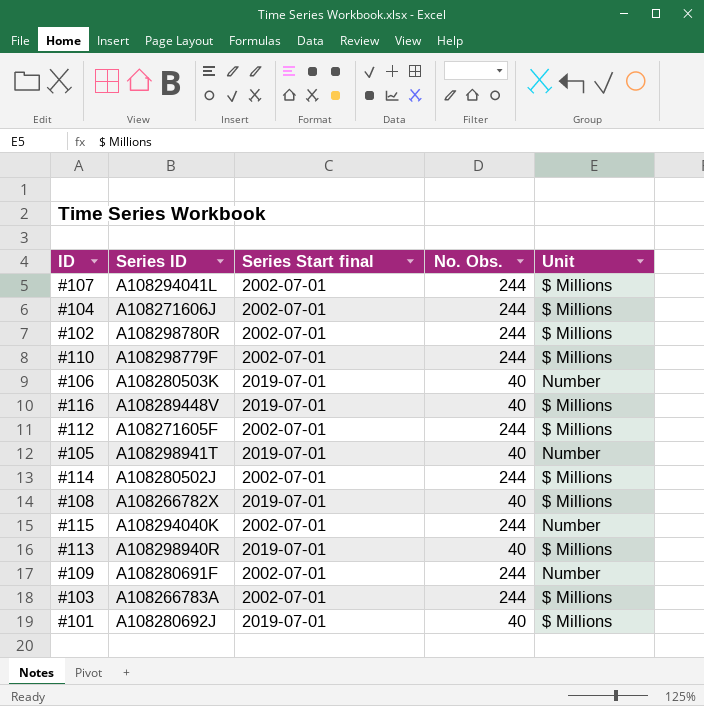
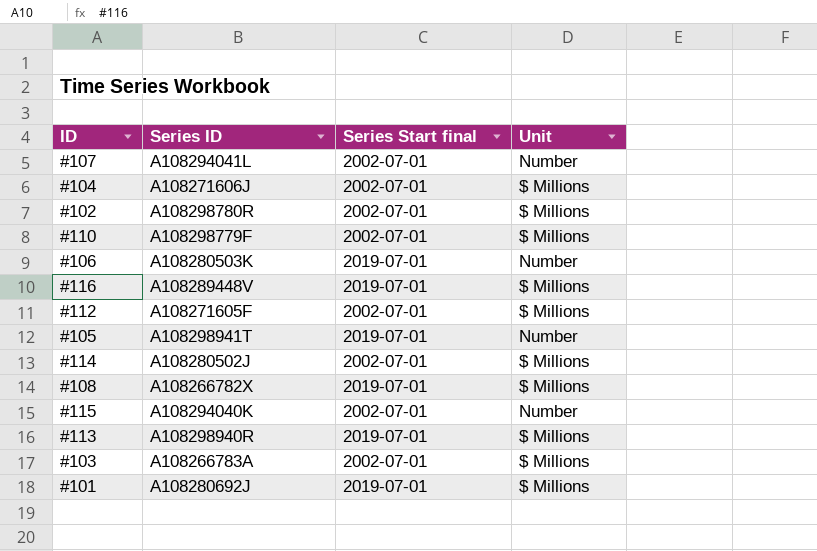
column No. Obs. | position: 4 -> none
row #109: A108280691F | 2002-07-01 | 244 | Number -> none
#107 | Unit: $ Millions -> Number

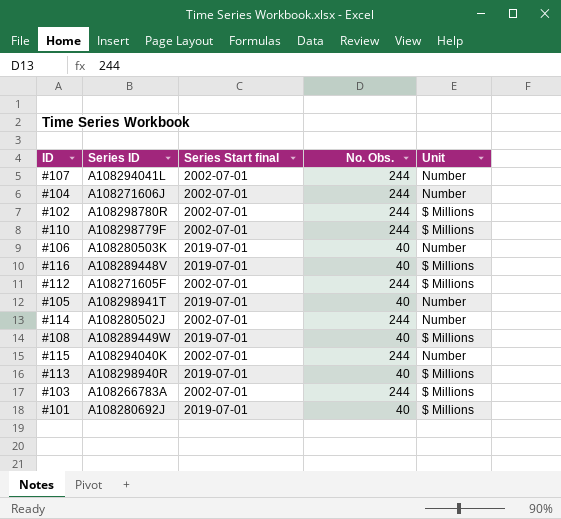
column No. Obs. | position: none -> 4
#104 | Unit: $ Millions -> Number
#114 | Unit: $ Millions -> Number
#108 | Series ID: A108266782X -> A108289449W

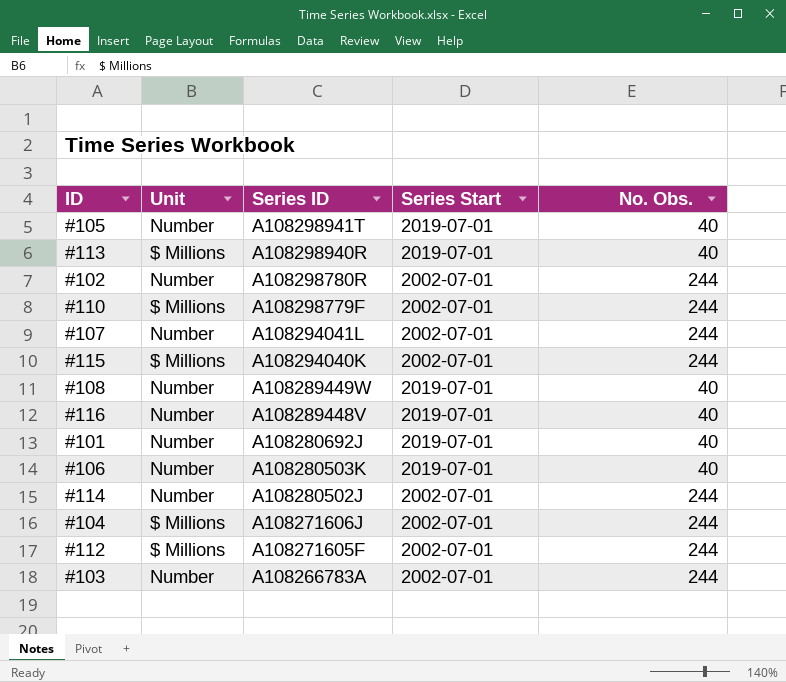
row order: none -> Series ID descending
column Unit | position: 5 -> 2
column name: Series Start final -> Series Start
#102 | Unit: $ Millions -> Number
#115 | Unit: Number -> $ Millions
#108 | Unit: $ Millions -> Number
#116 | Unit: $ Millions -> Number
#101 | Unit: $ Millions -> Number
#104 | Unit: Number -> $ Millions
#103 | Unit: $ Millions -> Number

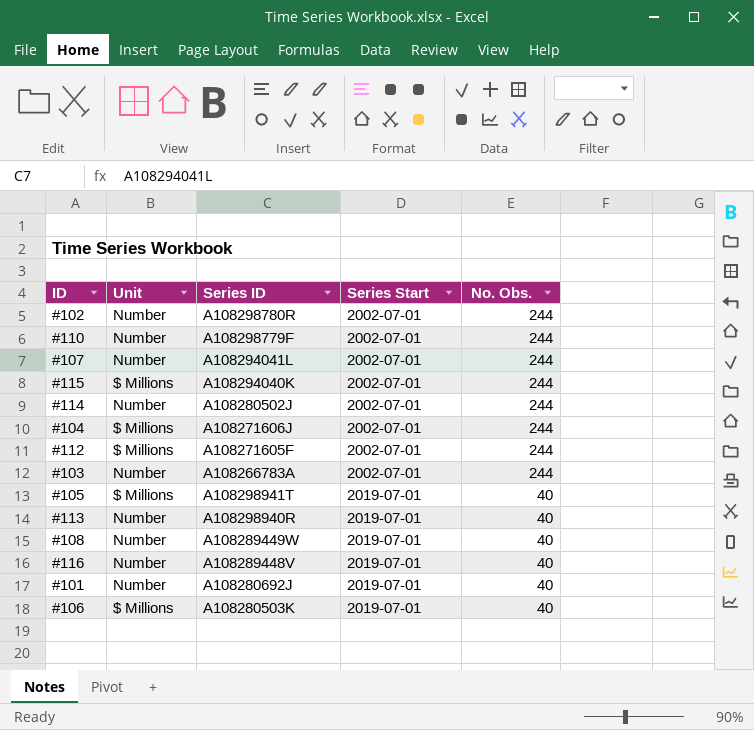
row order: Series ID descending -> Series Start ascending
#110 | Unit: $ Millions -> Number
#105 | Unit: Number -> $ Millions
#113 | Unit: $ Millions -> Number
#106 | Unit: Number -> $ Millions

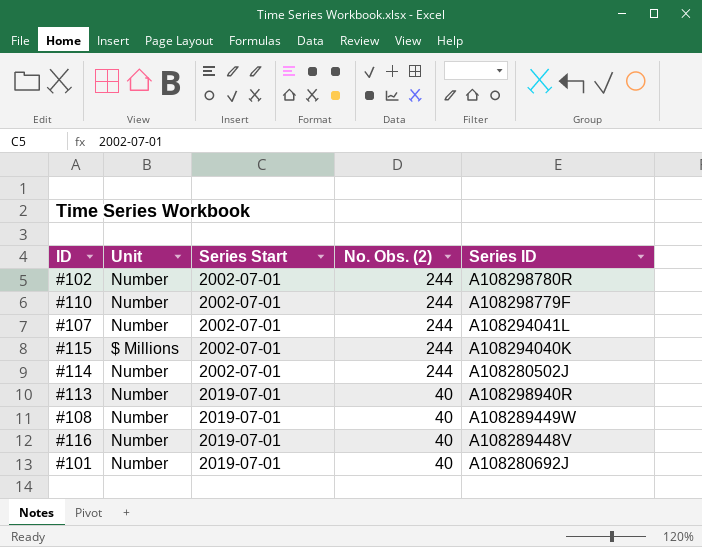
column name: No. Obs. -> No. Obs. (2)
column Series ID | position: 3 -> 5
row #104: $ Millions | A108271606J | 2002-07-01 | 244 -> none
row #112: $ Millions | A108271605F | 2002-07-01 | 244 -> none
row #103: Number | A108266783A | 2002-07-01 | 244 -> none
row #105: $ Millions | A108298941T | 2019-07-01 | 40 -> none
row #106: $ Millions | A108280503K | 2019-07-01 | 40 -> none

